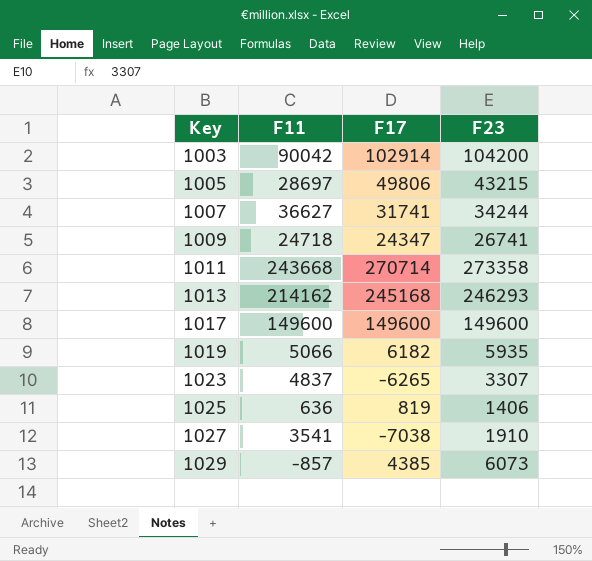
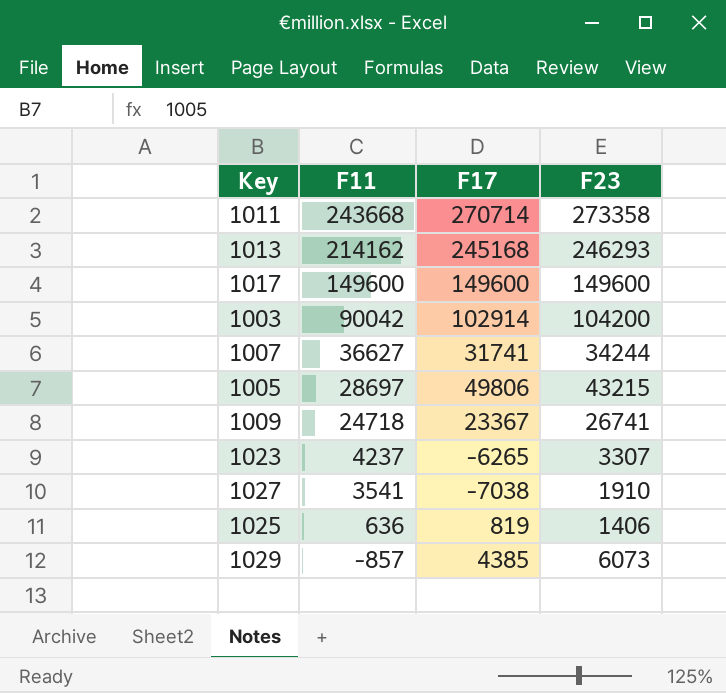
row order: Key ascending -> F11 descending
row 1019: 5066 | 6182 | 5935 -> none
1009 | F17: 24347 -> 23367
1023 | F11: 4837 -> 4237

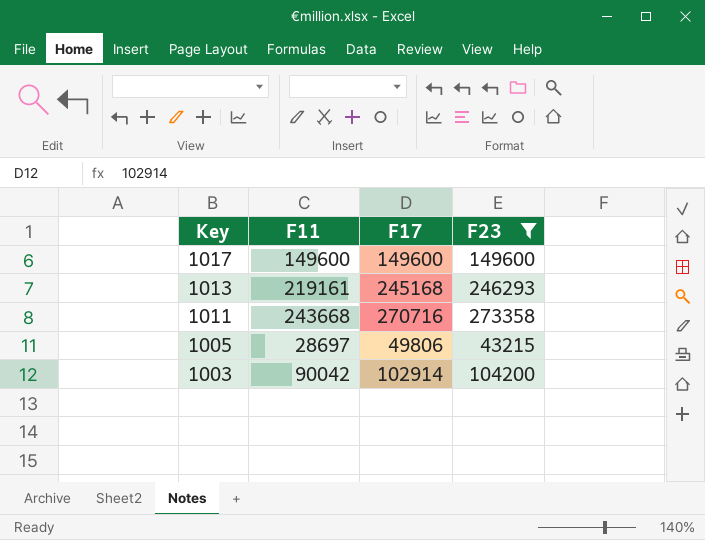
filter: none -> F23 >= 43215
row order: F11 descending -> Key descending
1013 | F11: 214162 -> 219161
1011 | F17: 270714 -> 270716

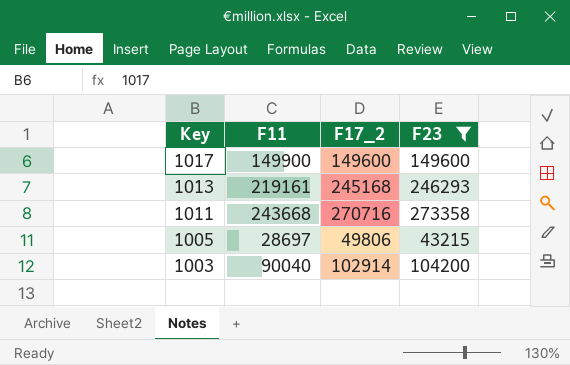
column name: F17 -> F17_2
1017 | F11: 149600 -> 149900
1003 | F11: 90042 -> 90040

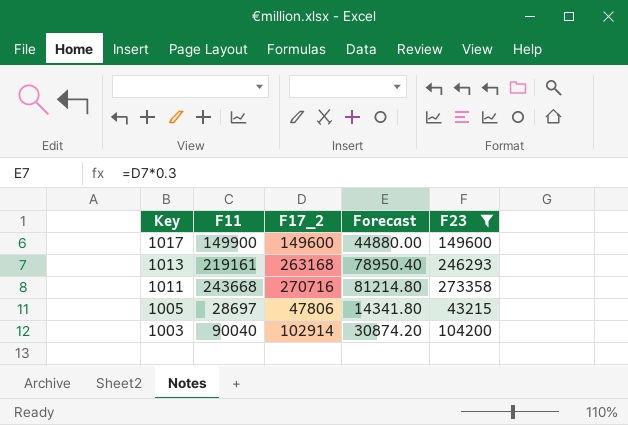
column Forecast | formula: none -> [F17_2] * 0.3
1013 | F17_2: 245168 -> 263168
1005 | F17_2: 49806 -> 47806

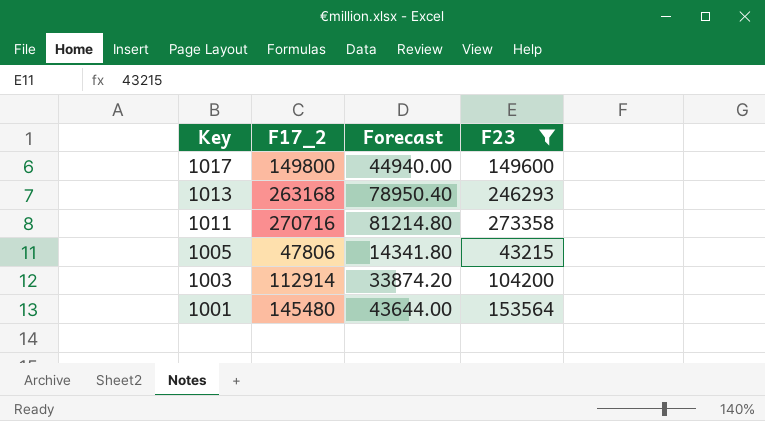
column F11 | position: 2 -> none
1017 | F17_2: 149600 -> 149800
1017 | Forecast: 44880.00 -> 44940.00
1003 | F17_2: 102914 -> 112914
1003 | Forecast: 30874.20 -> 33874.20
row 1001: none -> 145480 | 43644.00 | 153564

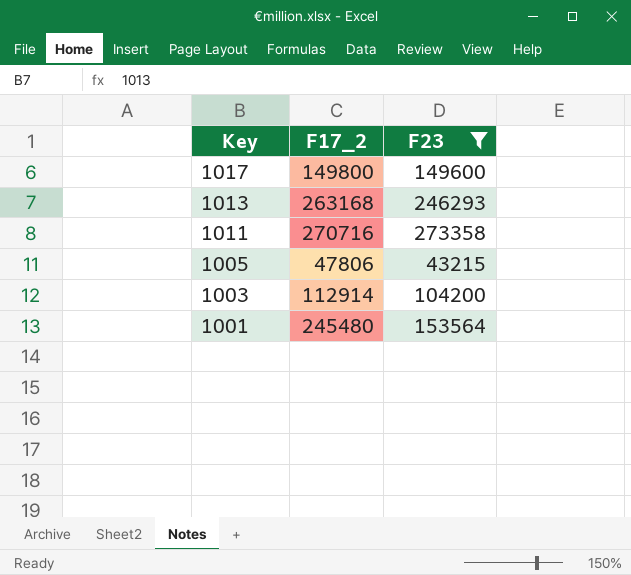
column Forecast | formula: [F17_2] * 0.3 -> none
1001 | F17_2: 145480 -> 245480

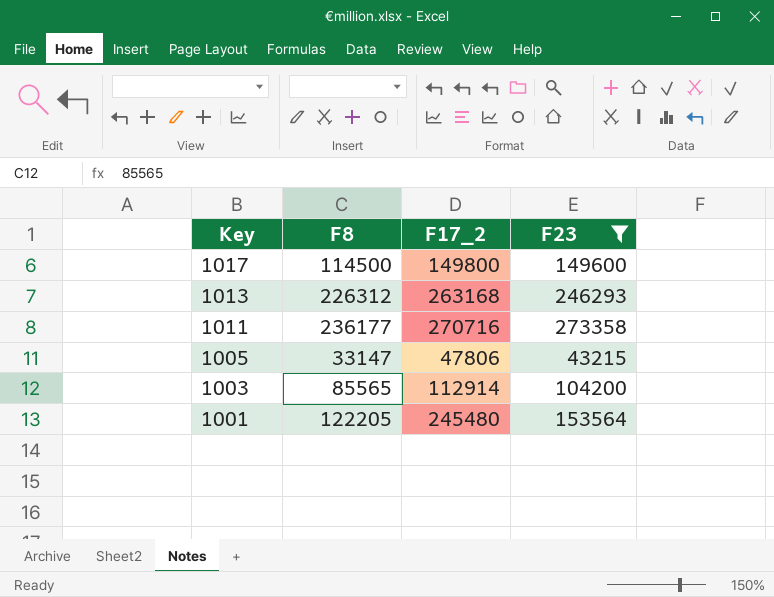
column F8 | position: none -> 2

